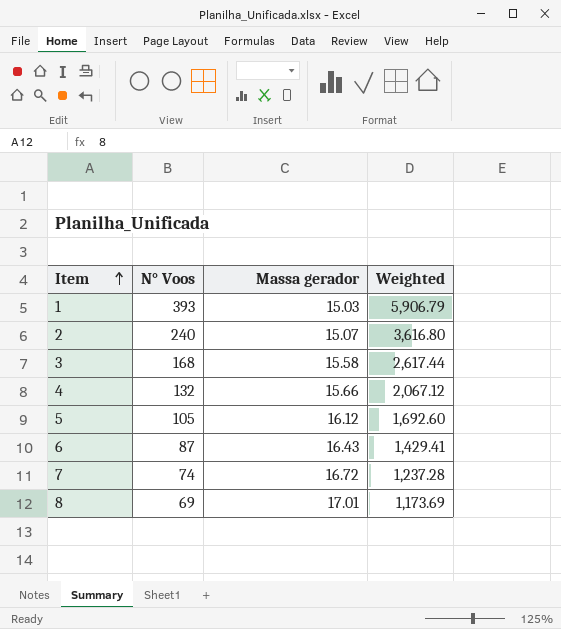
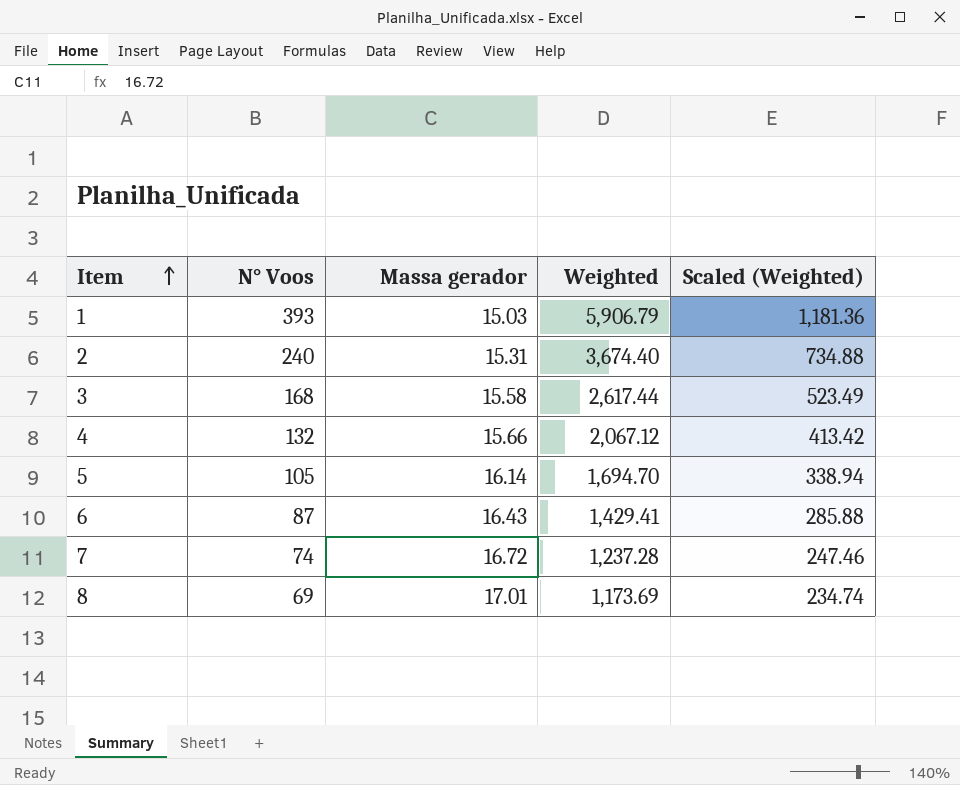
column Scaled (Weighted) | formula: none -> [Weighted] * 0.2
2 | Massa gerador: 15.07 -> 15.31
2 | Weighted: 3,616.80 -> 3,674.40
5 | Massa gerador: 16.12 -> 16.14
5 | Weighted: 1,692.60 -> 1,694.70

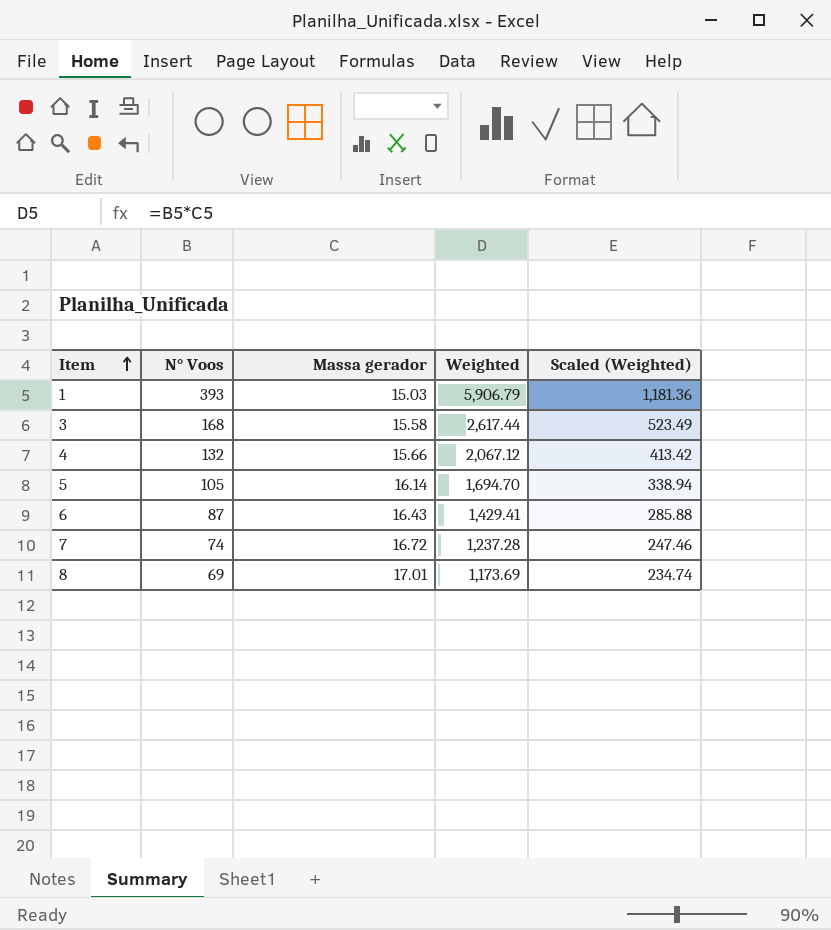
row 2: 240 | 15.31 | 3,674.40 | 734.88 -> none

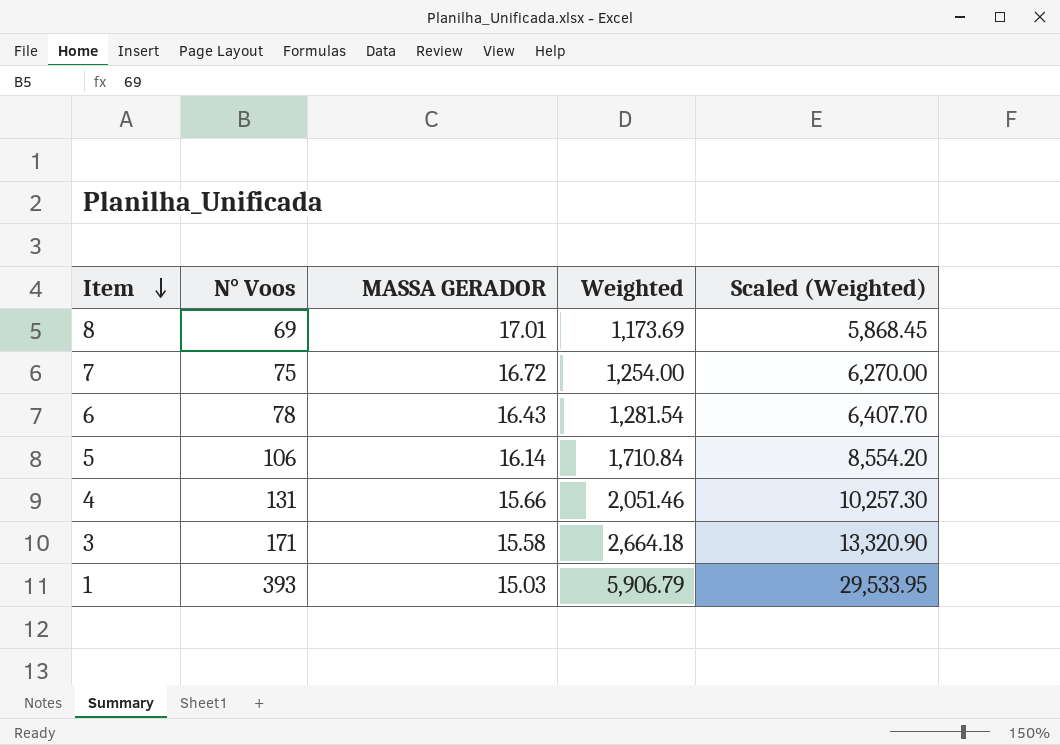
row order: Item ascending -> Item descending
column name: Massa gerador -> MASSA GERADOR
column Scaled (Weighted) | formula: [Weighted] * 0.2 -> [Weighted] * 5
7 | N° Voos: 74 -> 75
7 | Weighted: 1,237.28 -> 1,254.00
6 | N° Voos: 87 -> 78
6 | Weighted: 1,429.41 -> 1,281.54
5 | N° Voos: 105 -> 106
5 | Weighted: 1,694.70 -> 1,710.84
4 | N° Voos: 132 -> 131
4 | Weighted: 2,067.12 -> 2,051.46
3 | N° Voos: 168 -> 171
3 | Weighted: 2,617.44 -> 2,664.18

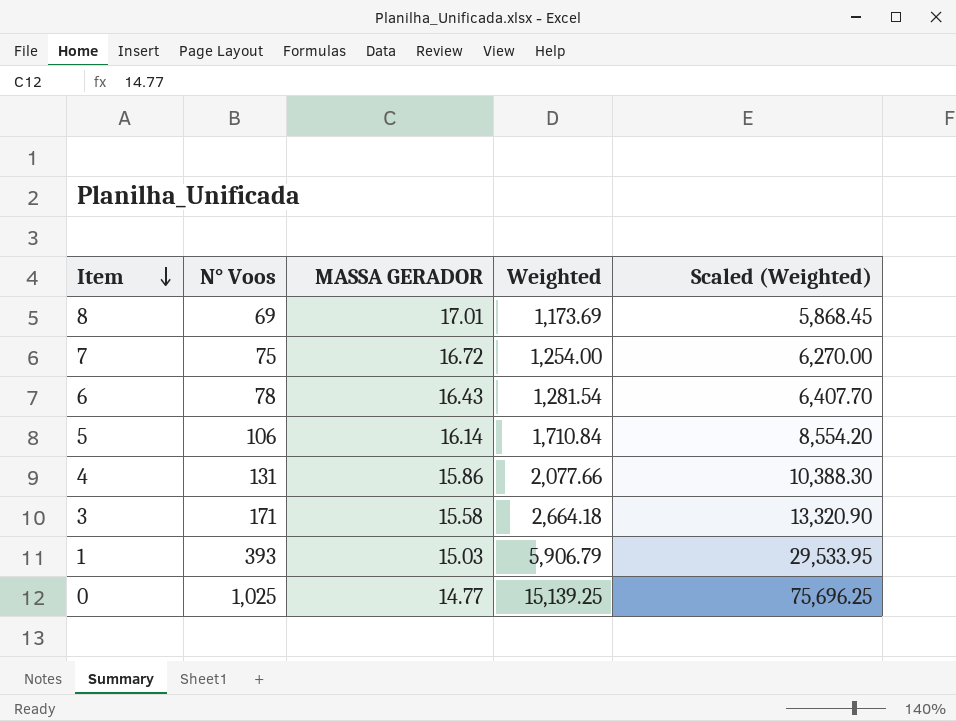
4 | MASSA GERADOR: 15.66 -> 15.86
4 | Weighted: 2,051.46 -> 2,077.66
4 | Scaled (Weighted): 10,257.30 -> 10,388.30
row 0: none -> 1,025 | 14.77 | 15,139.25 | 75,696.25

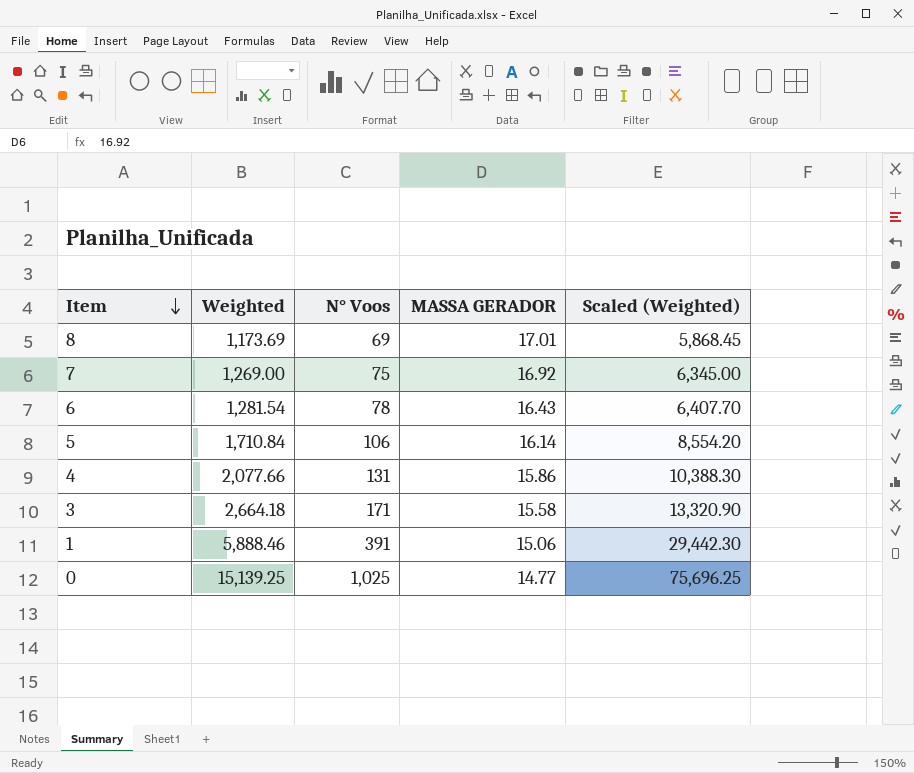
column Weighted | position: 4 -> 2
7 | Weighted: 1,254.00 -> 1,269.00
7 | MASSA GERADOR: 16.72 -> 16.92
7 | Scaled (Weighted): 6,270.00 -> 6,345.00
1 | Weighted: 5,906.79 -> 5,888.46
1 | N° Voos: 393 -> 391
1 | MASSA GERADOR: 15.03 -> 15.06
1 | Scaled (Weighted): 29,533.95 -> 29,442.30

